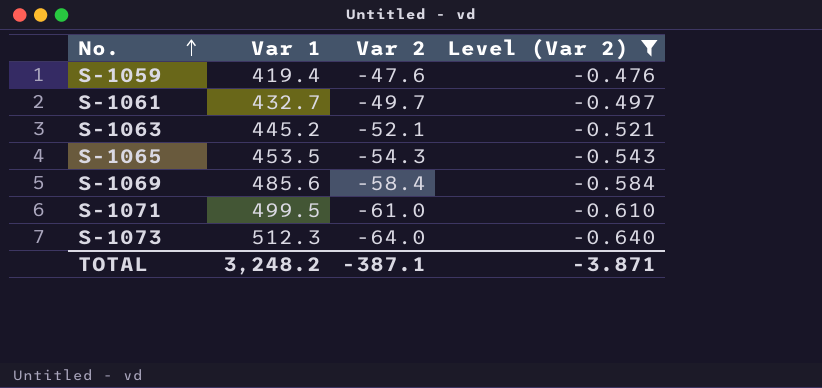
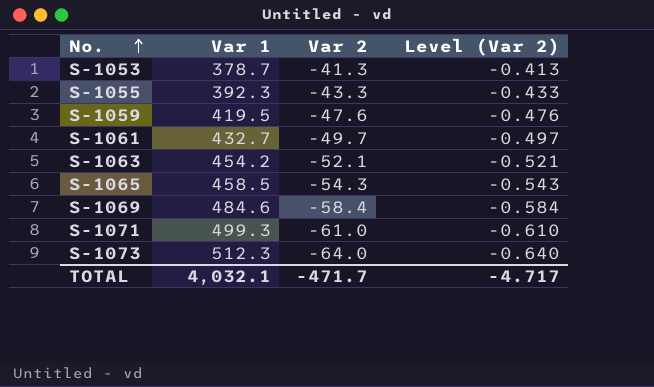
filter: Level (Var 2) <= -0.476 -> none
S-1059 | Var 1: 419.4 -> 419.5
S-1063 | Var 1: 445.2 -> 454.2
S-1065 | Var 1: 453.5 -> 458.5
S-1069 | Var 1: 485.6 -> 484.6
S-1071 | Var 1: 499.5 -> 499.3
TOTAL | Var 1: 3,248.2 -> 4,032.1
TOTAL | Var 2: -387.1 -> -471.7
TOTAL | Level (Var 2): -3.871 -> -4.717

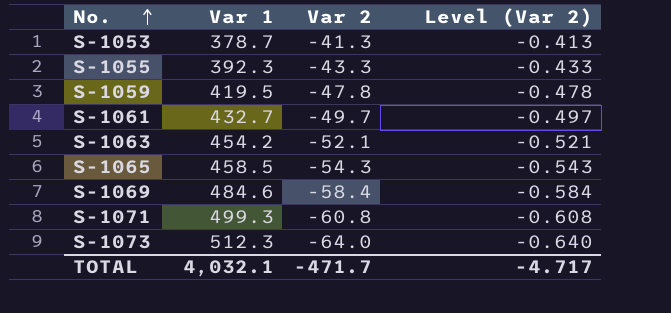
S-1059 | Var 2: -47.6 -> -47.8
S-1059 | Level (Var 2): -0.476 -> -0.478
S-1071 | Var 2: -61.0 -> -60.8
S-1071 | Level (Var 2): -0.610 -> -0.608

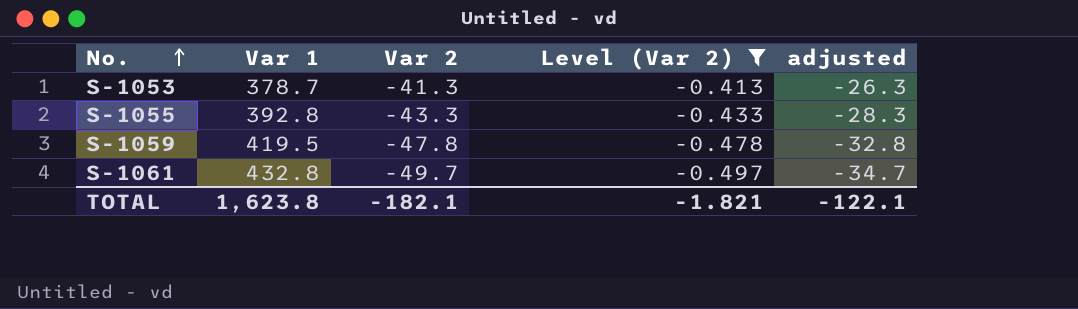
filter: none -> Level (Var 2) >= -0.497
column adjusted | formula: none -> [Var 2] + 15
S-1055 | Var 1: 392.3 -> 392.8
S-1061 | Var 1: 432.7 -> 432.8
TOTAL | Var 1: 4,032.1 -> 1,623.8
TOTAL | Var 2: -471.7 -> -182.1
TOTAL | Level (Var 2): -4.717 -> -1.821

